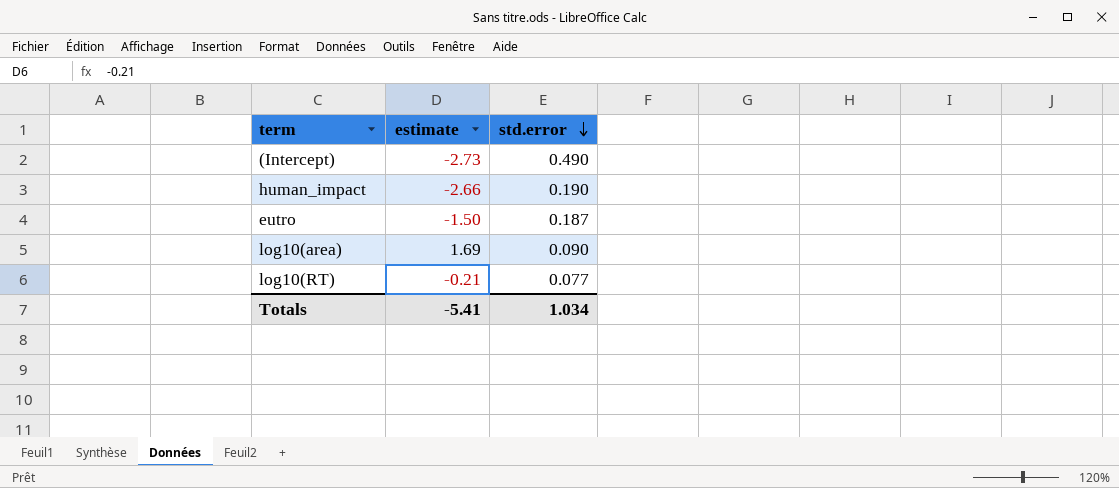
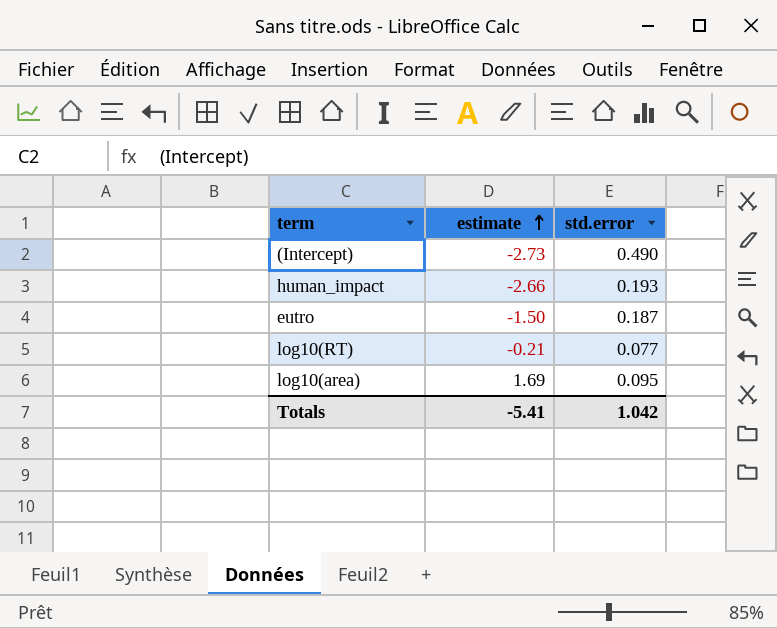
row order: std.error descending -> estimate ascending
human_impact | std.error: 0.190 -> 0.193
log10(area) | std.error: 0.090 -> 0.095
Totals | std.error: 1.034 -> 1.042

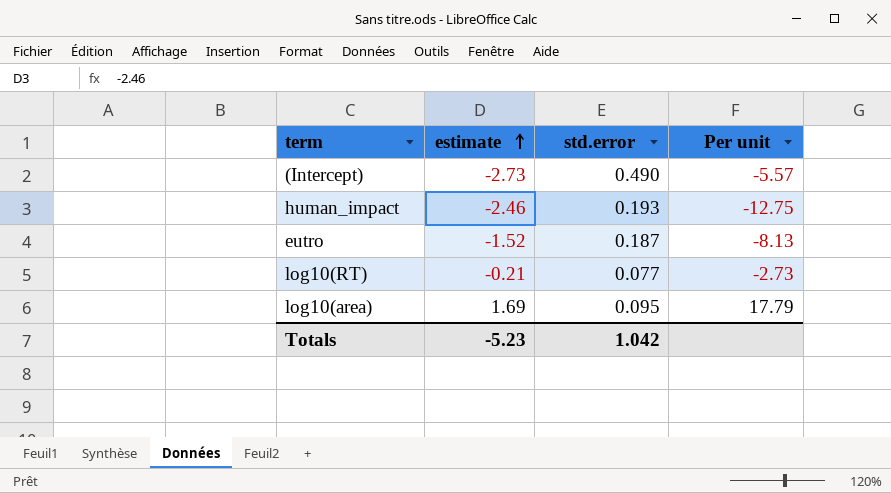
column Per unit | formula: none -> [estimate] / [std.error]
human_impact | estimate: -2.66 -> -2.46
eutro | estimate: -1.50 -> -1.52
Totals | estimate: -5.41 -> -5.23

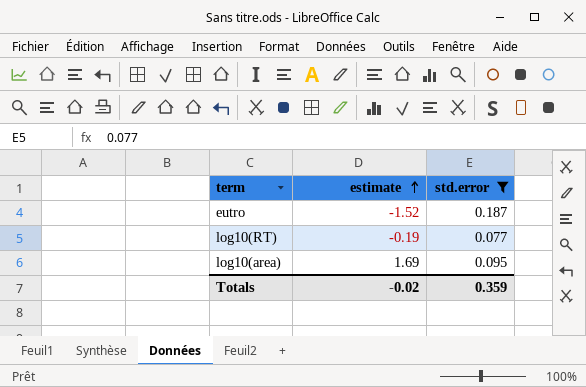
filter: none -> std.error <= 0.187
column Per unit | formula: [estimate] / [std.error] -> none
log10(RT) | estimate: -0.21 -> -0.19
Totals | estimate: -5.23 -> -0.02
Totals | std.error: 1.042 -> 0.359

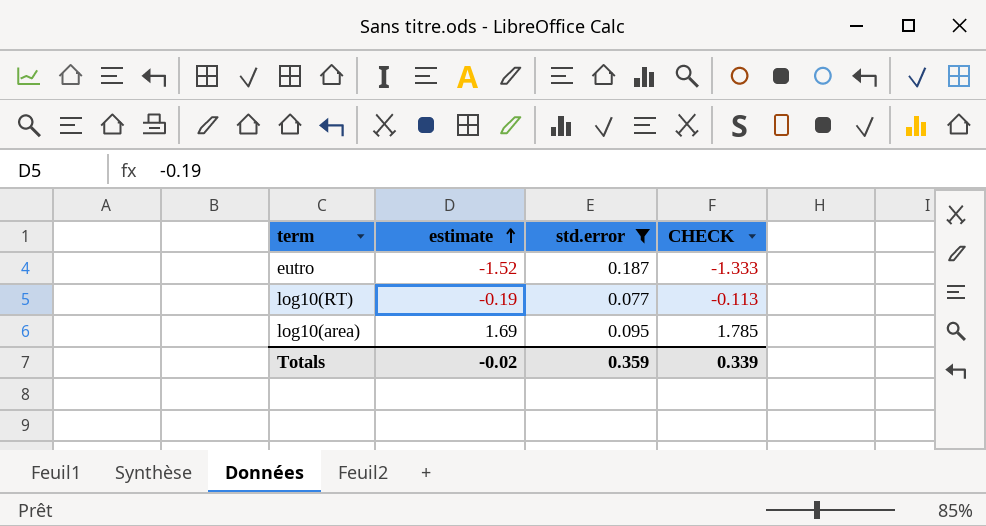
column CHECK | formula: none -> [estimate] + [std.error]

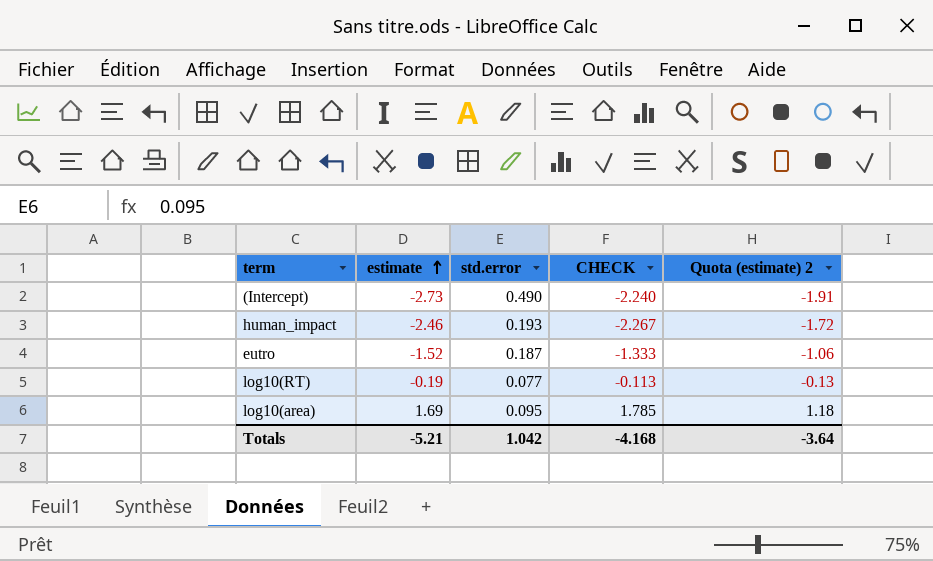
filter: std.error <= 0.187 -> none
column Quota (estimate) 2 | formula: none -> [estimate] * 0.7
Totals | estimate: -0.02 -> -5.21
Totals | std.error: 0.359 -> 1.042
Totals | CHECK: 0.339 -> -4.168

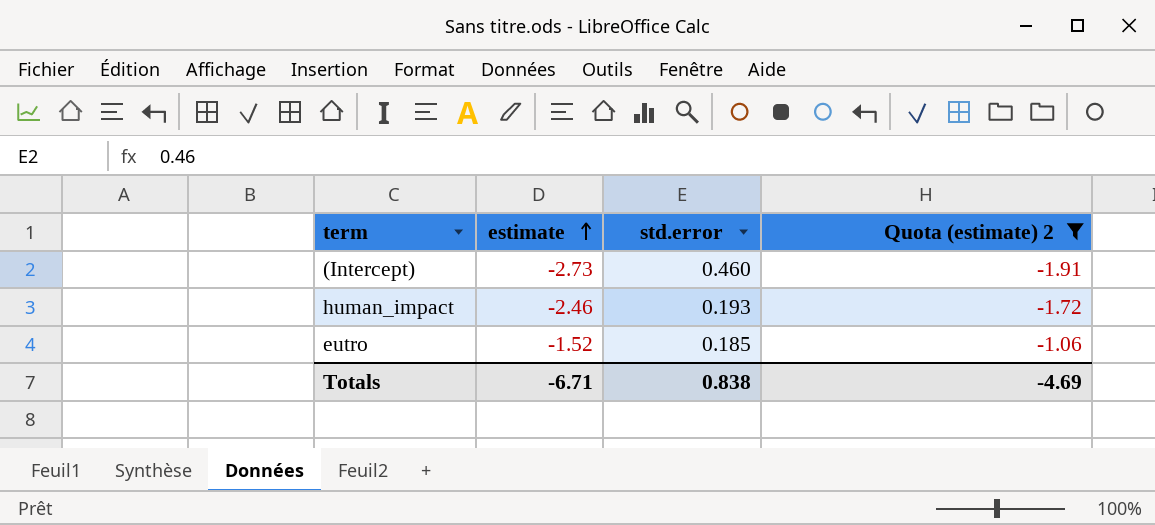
filter: none -> Quota (estimate) 2 <= -1.06
column CHECK | formula: [estimate] + [std.error] -> none
(Intercept) | std.error: 0.490 -> 0.460
eutro | std.error: 0.187 -> 0.185
Totals | estimate: -5.21 -> -6.71
Totals | std.error: 1.042 -> 0.838
Totals | Quota (estimate) 2: -3.64 -> -4.69

